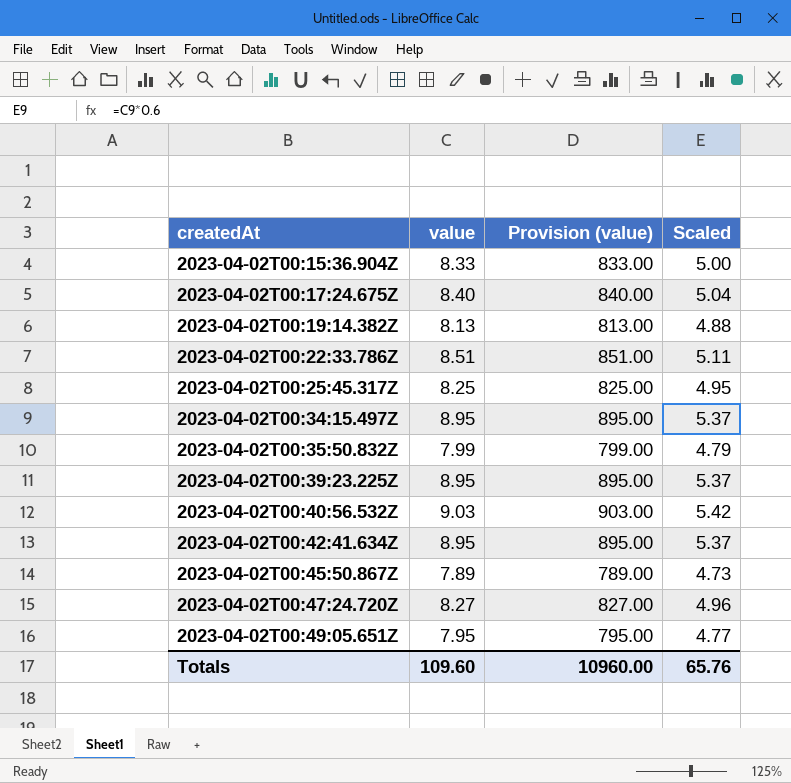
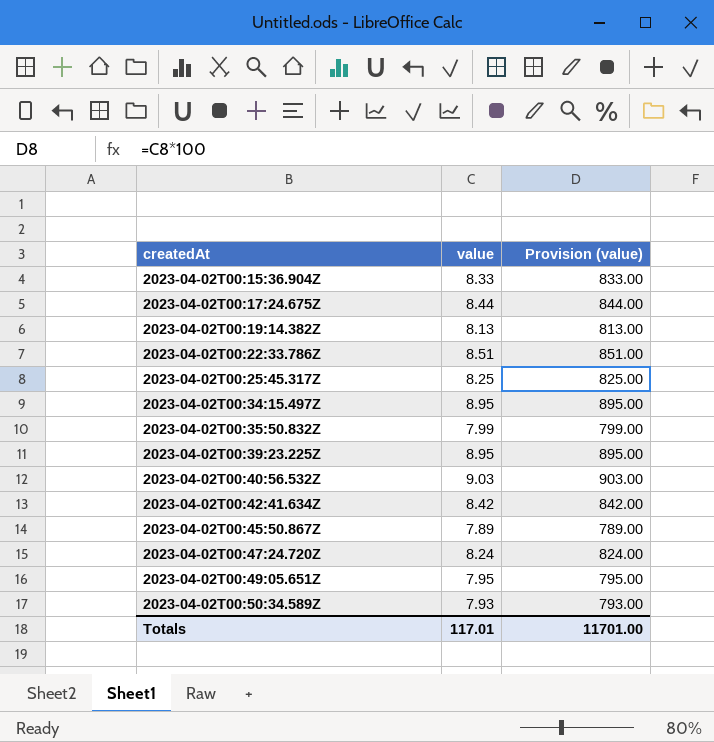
column Scaled | formula: [value] * 0.6 -> none
2023-04-02T00:17:24.675Z | value: 8.40 -> 8.44
2023-04-02T00:17:24.675Z | Provision (value): 840.00 -> 844.00
2023-04-02T00:42:41.634Z | value: 8.95 -> 8.42
2023-04-02T00:42:41.634Z | Provision (value): 895.00 -> 842.00
2023-04-02T00:47:24.720Z | value: 8.27 -> 8.24
2023-04-02T00:47:24.720Z | Provision (value): 827.00 -> 824.00
row 2023-04-02T00:50:34.589Z: none -> 7.93 | 793.00
Totals | value: 109.60 -> 117.01
Totals | Provision (value): 10960.00 -> 11701.00

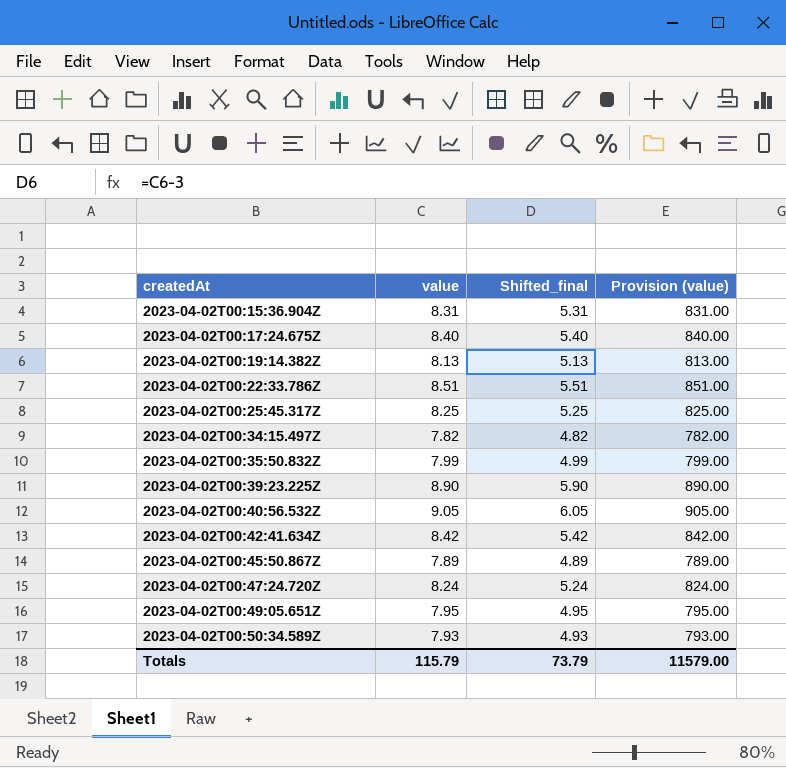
column Shifted_final | formula: none -> [value] - 3
2023-04-02T00:15:36.904Z | value: 8.33 -> 8.31
2023-04-02T00:15:36.904Z | Provision (value): 833.00 -> 831.00
2023-04-02T00:17:24.675Z | value: 8.44 -> 8.40
2023-04-02T00:17:24.675Z | Provision (value): 844.00 -> 840.00
2023-04-02T00:34:15.497Z | value: 8.95 -> 7.82
2023-04-02T00:34:15.497Z | Provision (value): 895.00 -> 782.00
2023-04-02T00:39:23.225Z | value: 8.95 -> 8.90
2023-04-02T00:39:23.225Z | Provision (value): 895.00 -> 890.00
2023-04-02T00:40:56.532Z | value: 9.03 -> 9.05
2023-04-02T00:40:56.532Z | Provision (value): 903.00 -> 905.00
Totals | value: 117.01 -> 115.79
Totals | Provision (value): 11701.00 -> 11579.00

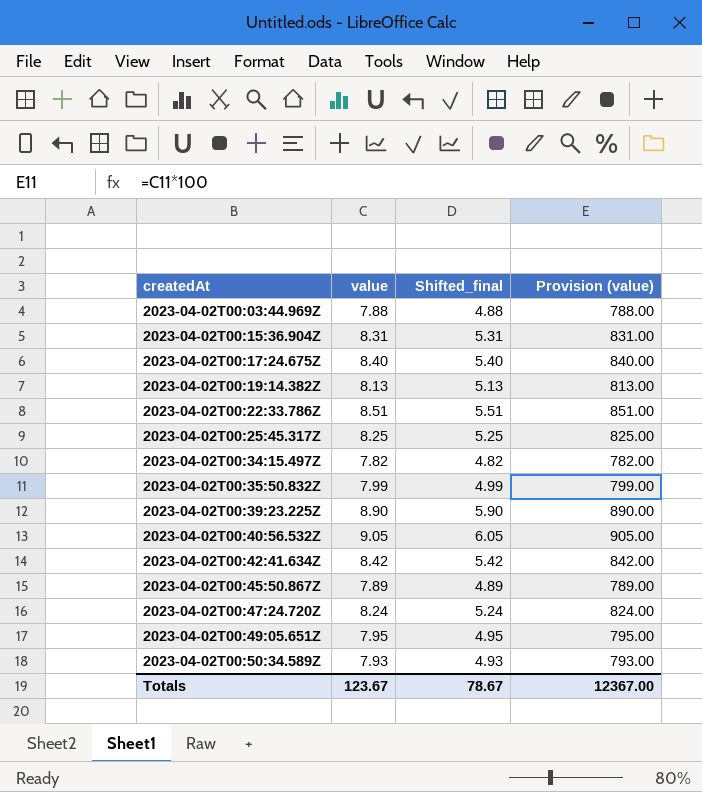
row 2023-04-02T00:03:44.969Z: none -> 7.88 | 4.88 | 788.00
Totals | value: 115.79 -> 123.67
Totals | Shifted_final: 73.79 -> 78.67
Totals | Provision (value): 11579.00 -> 12367.00

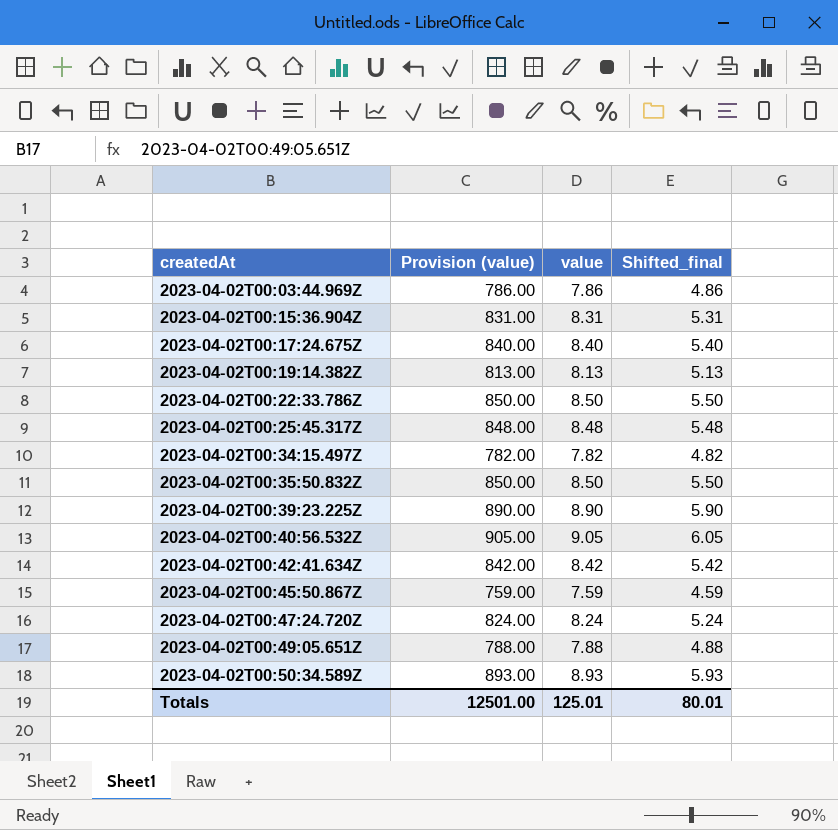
column Provision (value) | position: 4 -> 2
2023-04-02T00:03:44.969Z | Provision (value): 788.00 -> 786.00
2023-04-02T00:03:44.969Z | value: 7.88 -> 7.86
2023-04-02T00:03:44.969Z | Shifted_final: 4.88 -> 4.86
2023-04-02T00:22:33.786Z | Provision (value): 851.00 -> 850.00
2023-04-02T00:22:33.786Z | value: 8.51 -> 8.50
2023-04-02T00:22:33.786Z | Shifted_final: 5.51 -> 5.50
2023-04-02T00:25:45.317Z | Provision (value): 825.00 -> 848.00
2023-04-02T00:25:45.317Z | value: 8.25 -> 8.48
2023-04-02T00:25:45.317Z | Shifted_final: 5.25 -> 5.48
2023-04-02T00:35:50.832Z | Provision (value): 799.00 -> 850.00
2023-04-02T00:35:50.832Z | value: 7.99 -> 8.50
2023-04-02T00:35:50.832Z | Shifted_final: 4.99 -> 5.50
2023-04-02T00:45:50.867Z | Provision (value): 789.00 -> 759.00
2023-04-02T00:45:50.867Z | value: 7.89 -> 7.59
2023-04-02T00:45:50.867Z | Shifted_final: 4.89 -> 4.59
2023-04-02T00:49:05.651Z | Provision (value): 795.00 -> 788.00
2023-04-02T00:49:05.651Z | value: 7.95 -> 7.88
2023-04-02T00:49:05.651Z | Shifted_final: 4.95 -> 4.88
2023-04-02T00:50:34.589Z | Provision (value): 793.00 -> 893.00
2023-04-02T00:50:34.589Z | value: 7.93 -> 8.93
2023-04-02T00:50:34.589Z | Shifted_final: 4.93 -> 5.93
Totals | Provision (value): 12367.00 -> 12501.00
Totals | value: 123.67 -> 125.01
Totals | Shifted_final: 78.67 -> 80.01

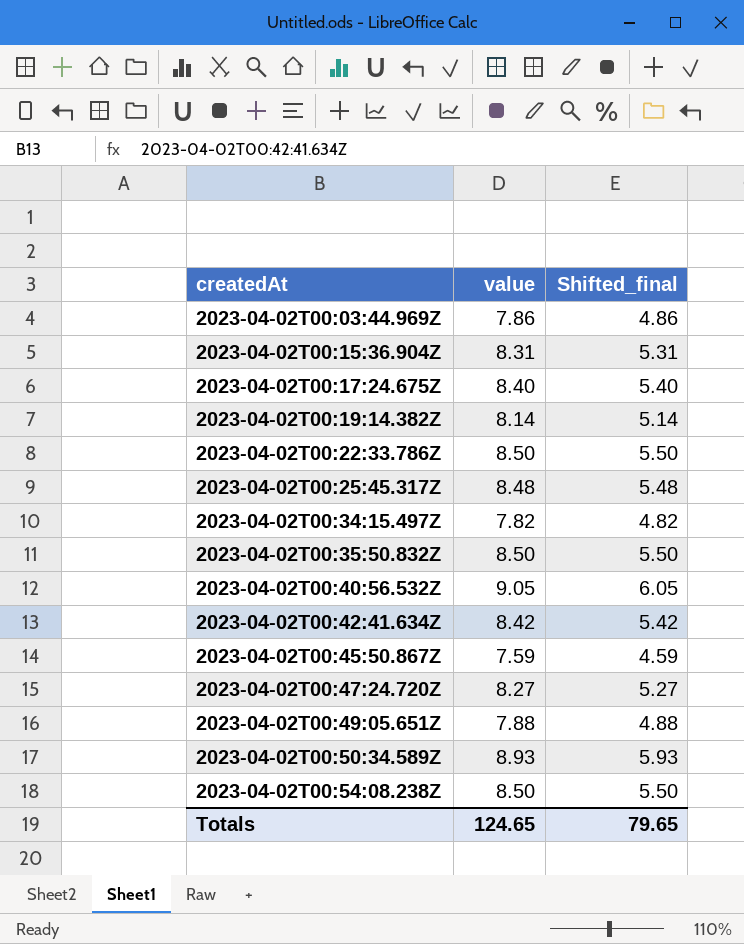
column Provision (value) | formula: [value] * 100 -> none
row 2023-04-02T00:39:23.225Z: 890.00 | 8.90 | 5.90 -> none
2023-04-02T00:19:14.382Z | value: 8.13 -> 8.14
2023-04-02T00:19:14.382Z | Shifted_final: 5.13 -> 5.14
2023-04-02T00:47:24.720Z | value: 8.24 -> 8.27
2023-04-02T00:47:24.720Z | Shifted_final: 5.24 -> 5.27
row 2023-04-02T00:54:08.238Z: none -> 8.50 | 5.50
Totals | value: 125.01 -> 124.65
Totals | Shifted_final: 80.01 -> 79.65

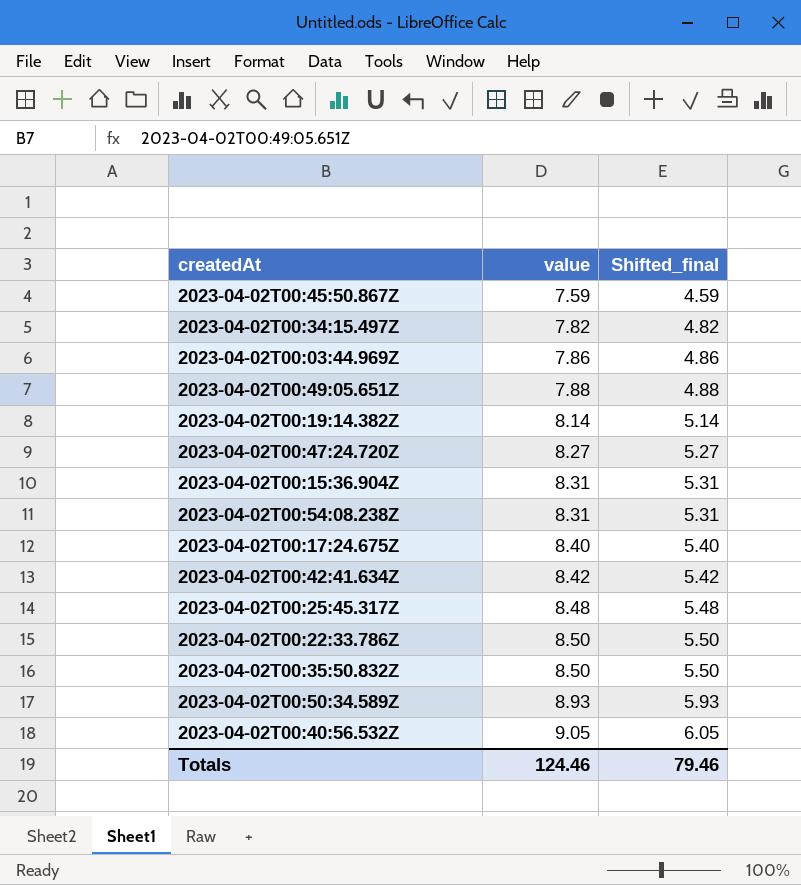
row order: createdAt ascending -> value ascending
2023-04-02T00:54:08.238Z | value: 8.50 -> 8.31
2023-04-02T00:54:08.238Z | Shifted_final: 5.50 -> 5.31
Totals | value: 124.65 -> 124.46
Totals | Shifted_final: 79.65 -> 79.46

